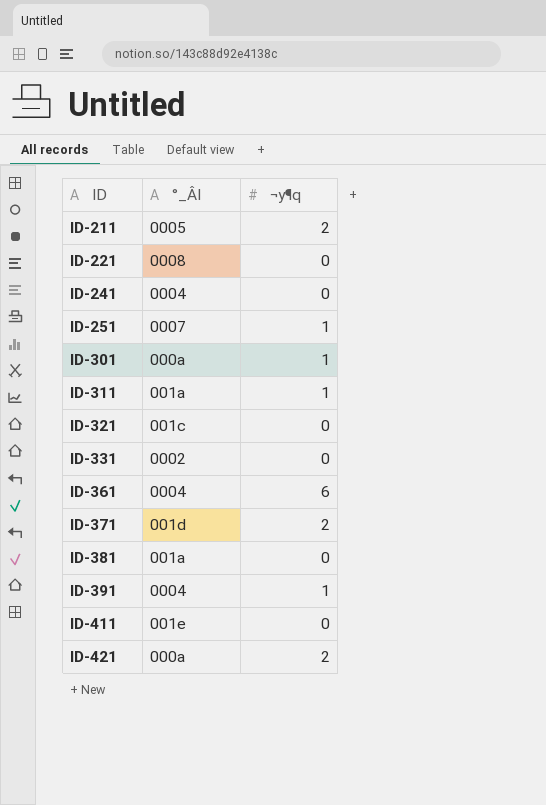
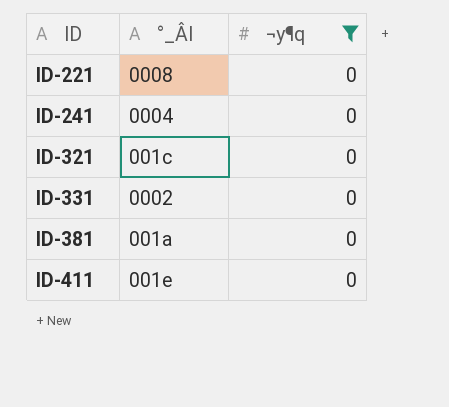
filter: none -> ¬y¶q = 0

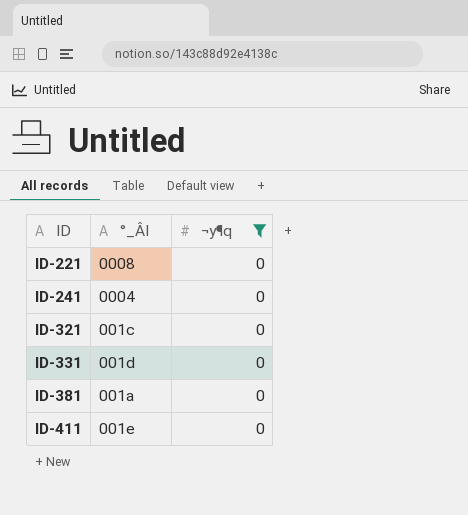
ID-331 | °_ÂI: 0002 -> 001d

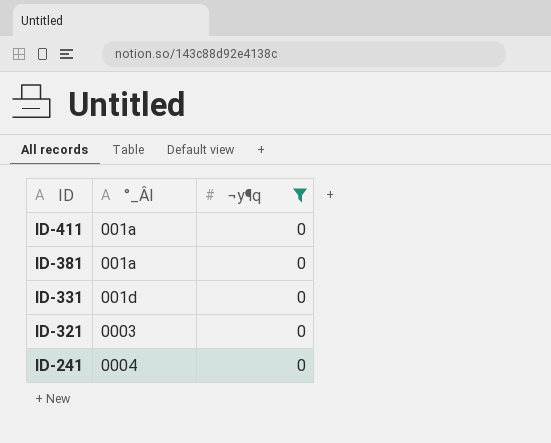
row order: ID ascending -> ID descending
row ID-221: 0008 | 0 -> none
ID-411 | °_ÂI: 001e -> 001a
ID-321 | °_ÂI: 001c -> 0003

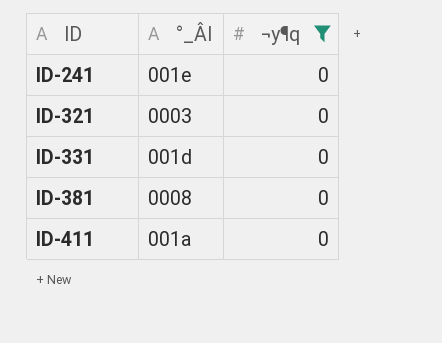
row order: ID descending -> ID ascending
ID-241 | °_ÂI: 0004 -> 001e
ID-381 | °_ÂI: 001a -> 0008

